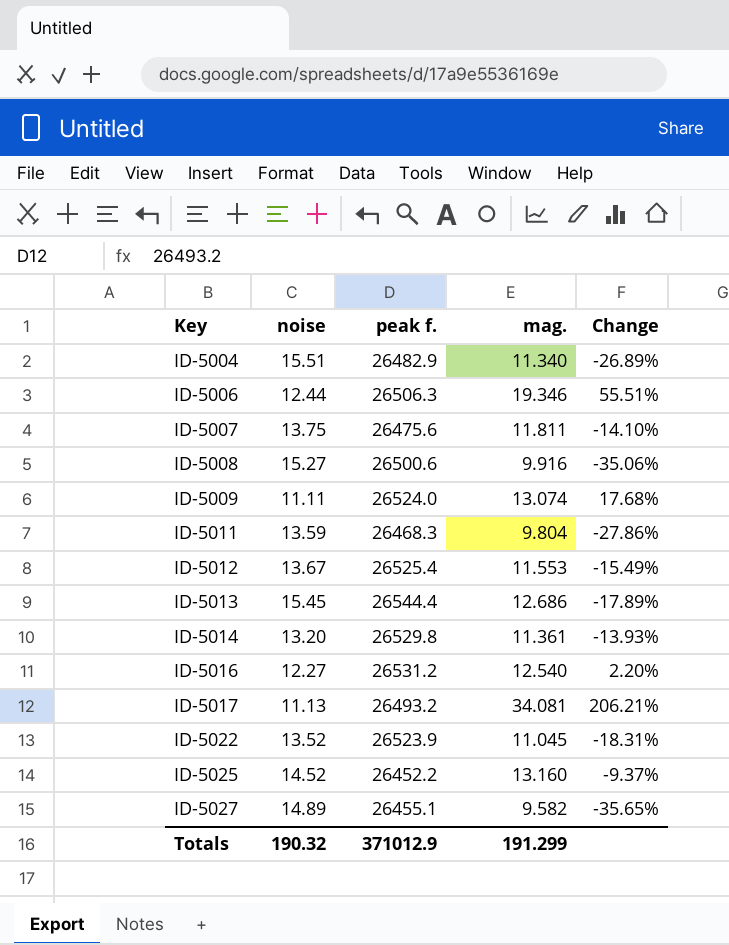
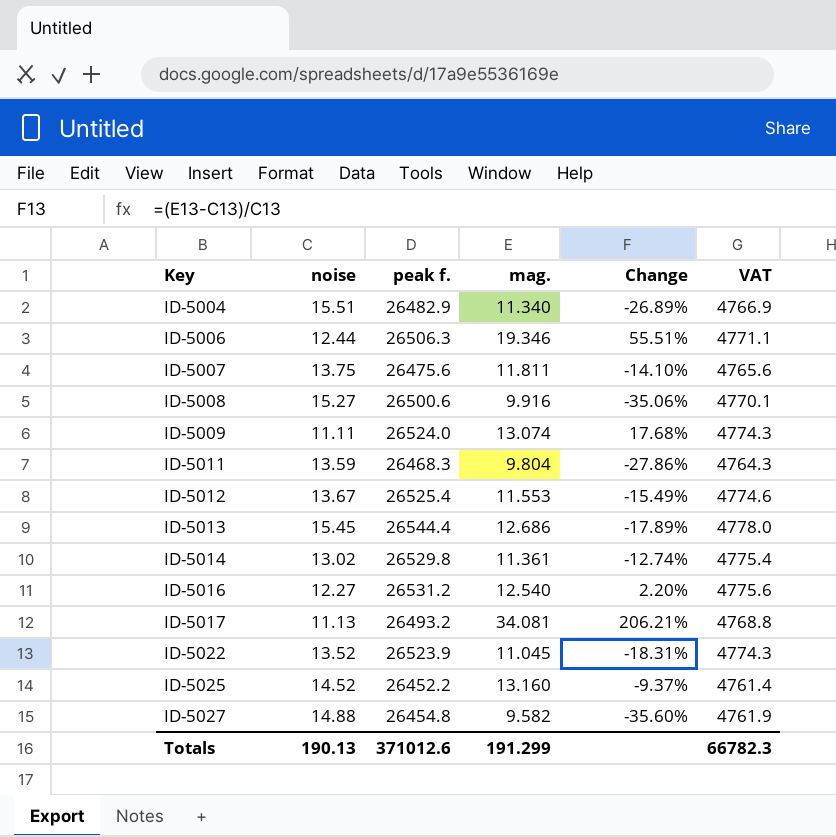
column VAT | formula: none -> [peak f.] * 0.18
ID-5014 | noise: 13.20 -> 13.02
ID-5014 | Change: -13.93% -> -12.74%
ID-5027 | noise: 14.89 -> 14.88
ID-5027 | peak f.: 26455.1 -> 26454.8
ID-5027 | Change: -35.65% -> -35.60%
Totals | noise: 190.32 -> 190.13
Totals | peak f.: 371012.9 -> 371012.6

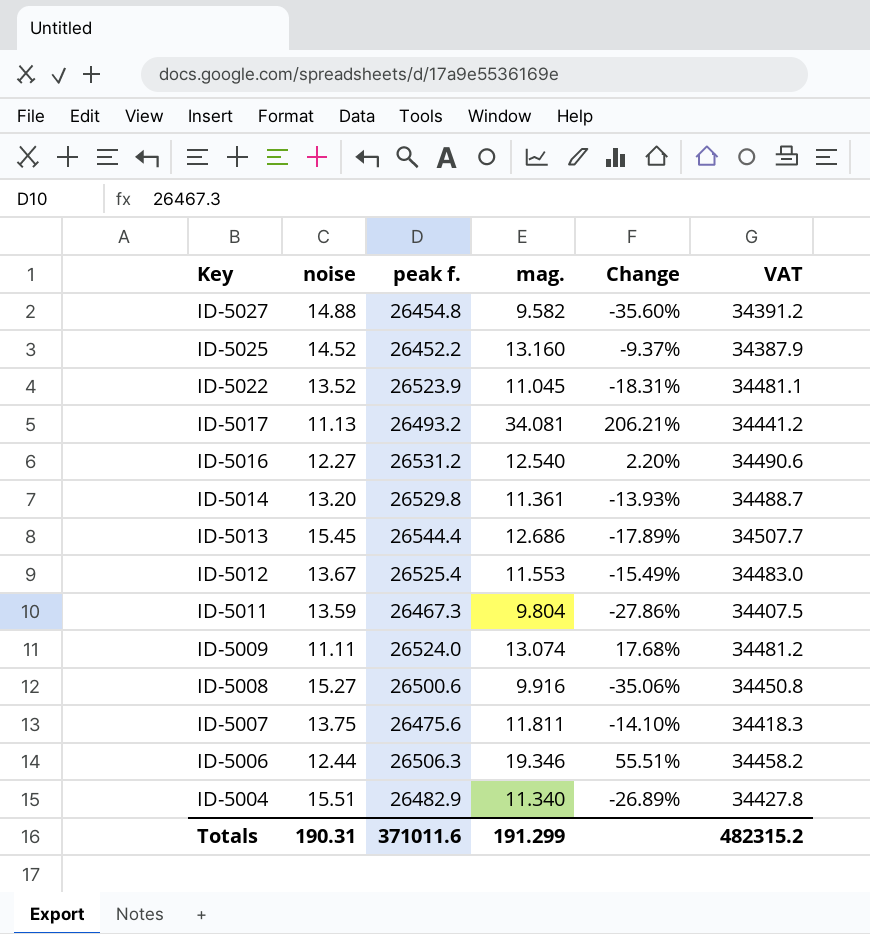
row order: Key ascending -> Key descending
column VAT | formula: [peak f.] * 0.18 -> [peak f.] * 1.3
ID-5014 | noise: 13.02 -> 13.20
ID-5014 | Change: -12.74% -> -13.93%
ID-5011 | peak f.: 26468.3 -> 26467.3
Totals | noise: 190.13 -> 190.31
Totals | peak f.: 371012.6 -> 371011.6
Totals | VAT: 66782.3 -> 482315.2

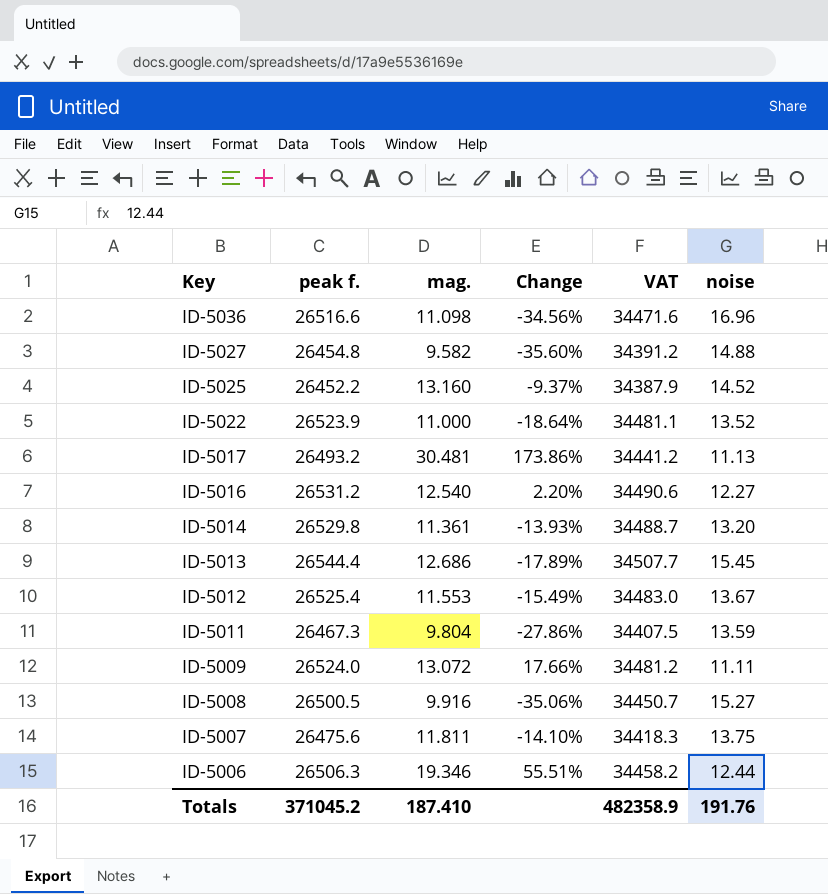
column noise | position: 2 -> 6
row ID-5004: 15.51 | 26482.9 | 11.340 | -26.89% | 34427.8 -> none
row ID-5036: none -> 26516.6 | 11.098 | -34.56% | 34471.6 | 16.96
ID-5022 | mag.: 11.045 -> 11.000
ID-5022 | Change: -18.31% -> -18.64%
ID-5017 | mag.: 34.081 -> 30.481
ID-5017 | Change: 206.21% -> 173.86%
ID-5009 | mag.: 13.074 -> 13.072
ID-5009 | Change: 17.68% -> 17.66%
ID-5008 | peak f.: 26500.6 -> 26500.5
ID-5008 | VAT: 34450.8 -> 34450.7
Totals | peak f.: 371011.6 -> 371045.2
Totals | mag.: 191.299 -> 187.410
Totals | VAT: 482315.2 -> 482358.9
Totals | noise: 190.31 -> 191.76

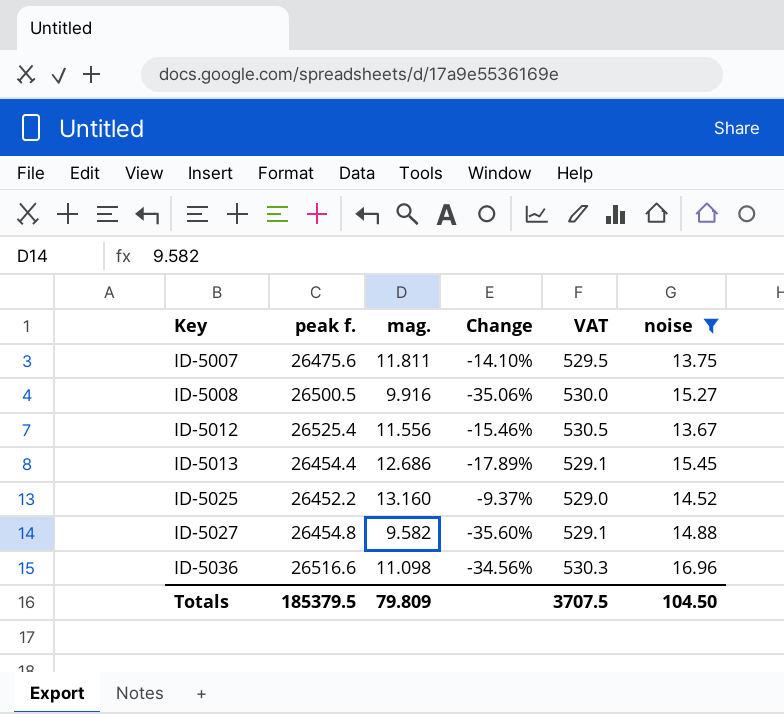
filter: none -> noise >= 13.67
row order: Key descending -> Key ascending
column VAT | formula: [peak f.] * 1.3 -> [peak f.] * 0.02
ID-5012 | mag.: 11.553 -> 11.556
ID-5012 | Change: -15.49% -> -15.46%
ID-5013 | peak f.: 26544.4 -> 26454.4
Totals | peak f.: 371045.2 -> 185379.5
Totals | mag.: 187.410 -> 79.809
Totals | VAT: 482358.9 -> 3707.5
Totals | noise: 191.76 -> 104.50

